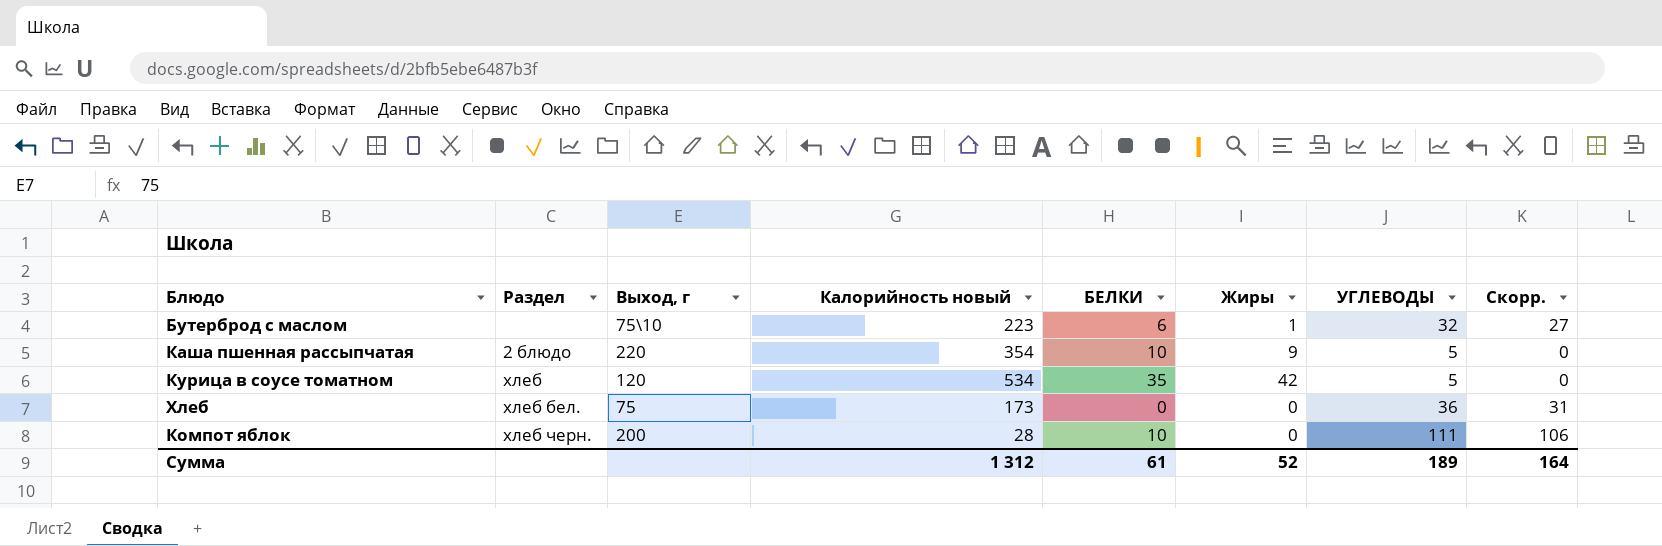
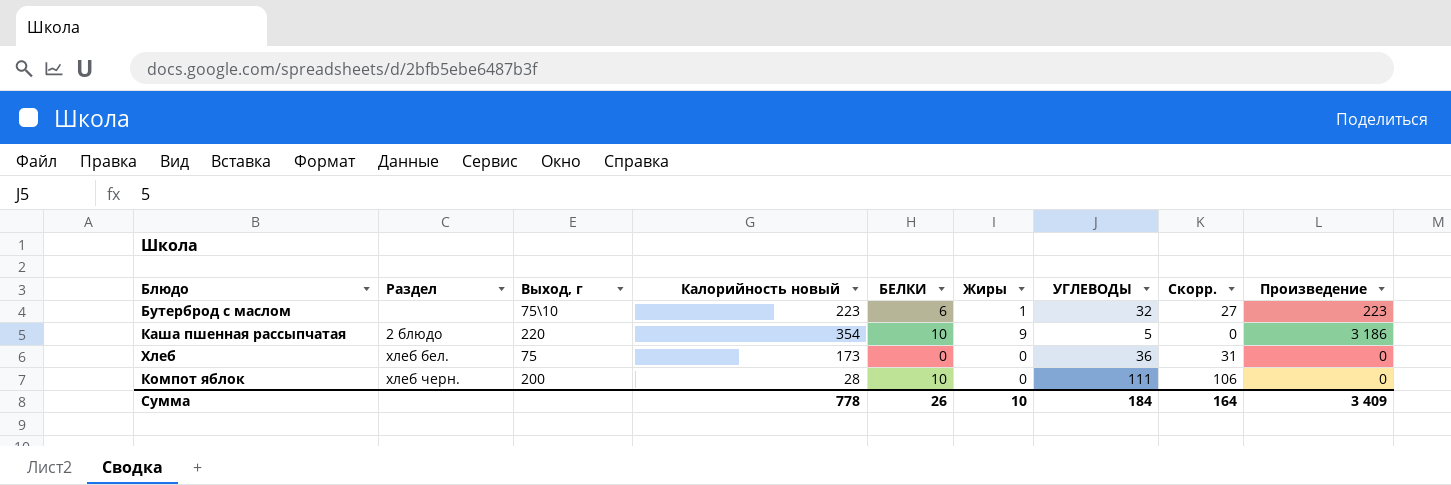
column Произведение | formula: none -> [Калорийность новый] * [Жиры]
row Курица в соусе томатном: хлеб | 120 | 534 | 35 | 42 | 5 | 0 -> none
Сумма | Калорийность новый: 1 312 -> 778
Сумма | БЕЛКИ: 61 -> 26
Сумма | Жиры: 52 -> 10
Сумма | УГЛЕВОДЫ: 189 -> 184

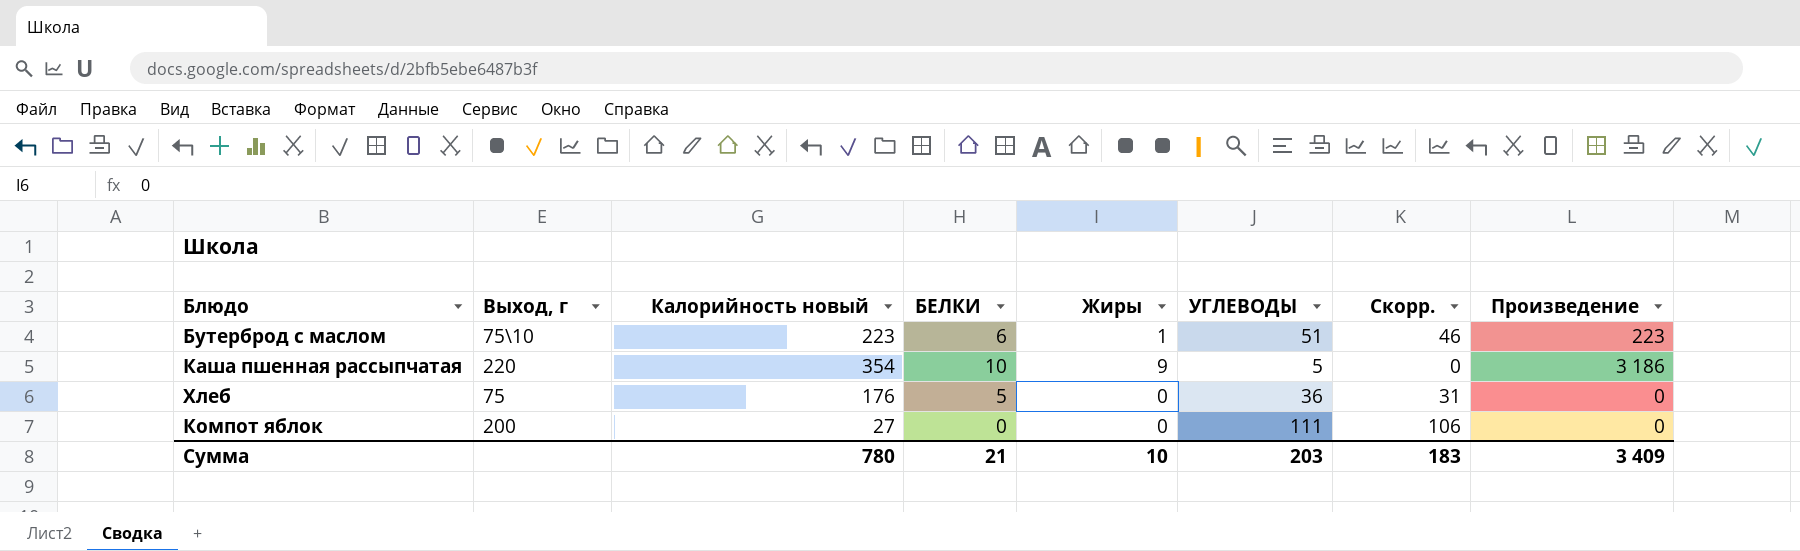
column Раздел | position: 2 -> none
Бутерброд с маслом | УГЛЕВОДЫ: 32 -> 51
Бутерброд с маслом | Скорр.: 27 -> 46
Хлеб | Калорийность новый: 173 -> 176
Хлеб | БЕЛКИ: 0 -> 5
Компот яблок | Калорийность новый: 28 -> 27
Компот яблок | БЕЛКИ: 10 -> 0
Сумма | Калорийность новый: 778 -> 780
Сумма | БЕЛКИ: 26 -> 21
Сумма | УГЛЕВОДЫ: 184 -> 203
Сумма | Скорр.: 164 -> 183

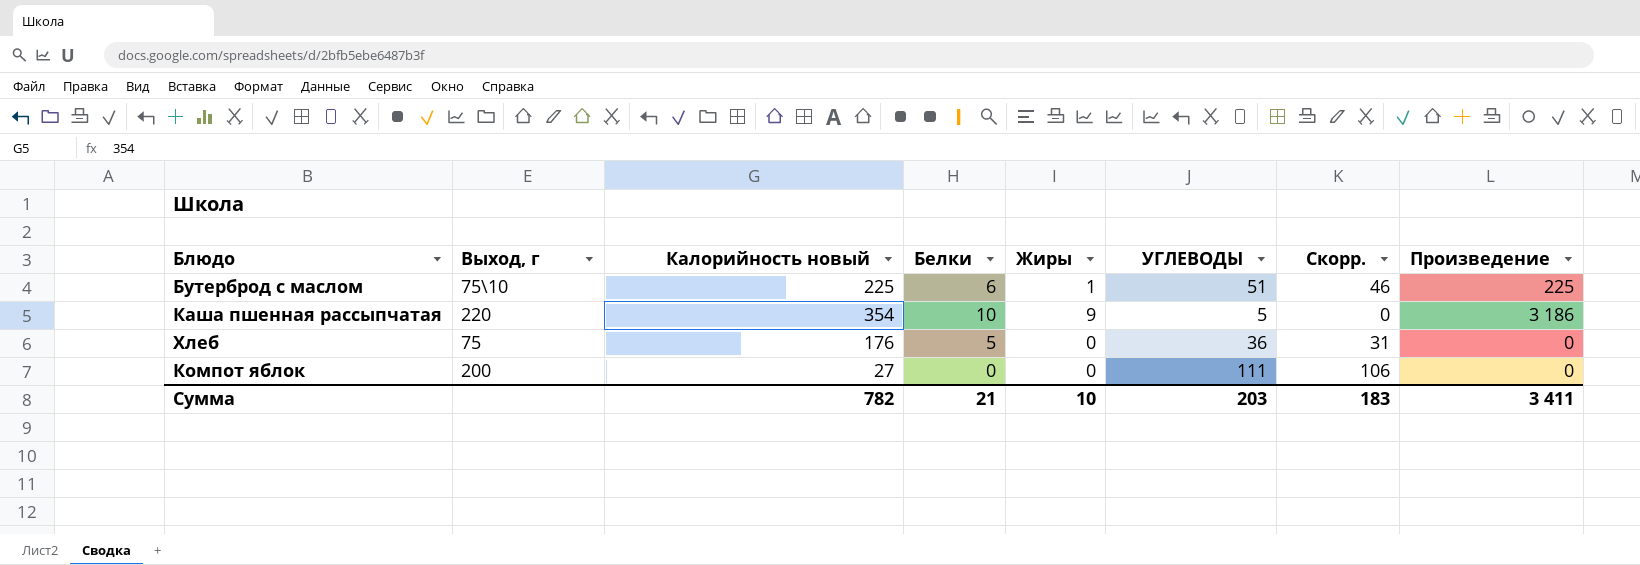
column name: БЕЛКИ -> Белки
Бутерброд с маслом | Калорийность новый: 223 -> 225
Бутерброд с маслом | Произведение: 223 -> 225
Сумма | Калорийность новый: 780 -> 782
Сумма | Произведение: 3 409 -> 3 411

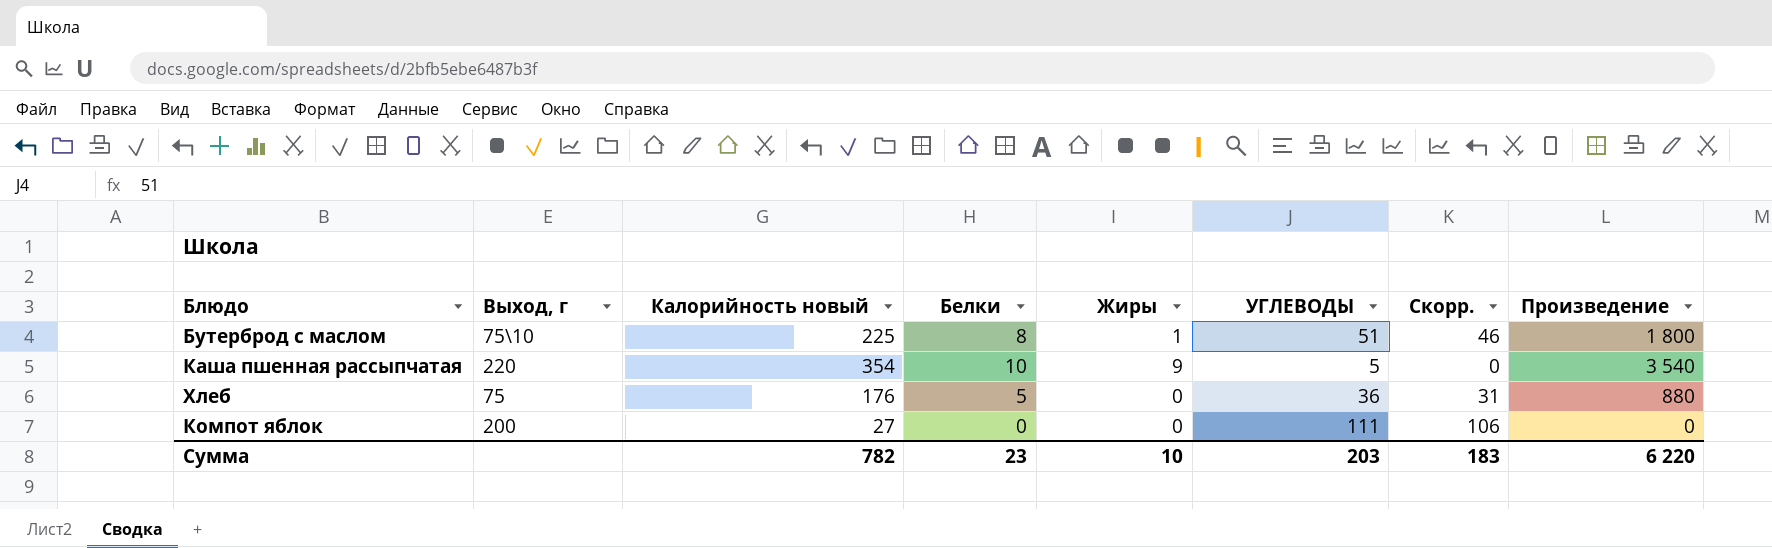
column Произведение | formula: [Калорийность новый] * [Жиры] -> [Калорийность новый] * [Белки]
Бутерброд с маслом | Белки: 6 -> 8
Сумма | Белки: 21 -> 23
Сумма | Произведение: 3 411 -> 6 220

